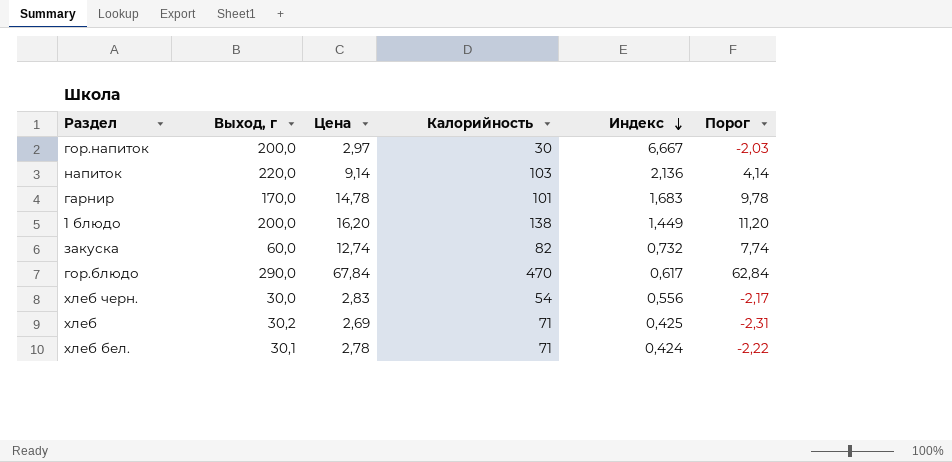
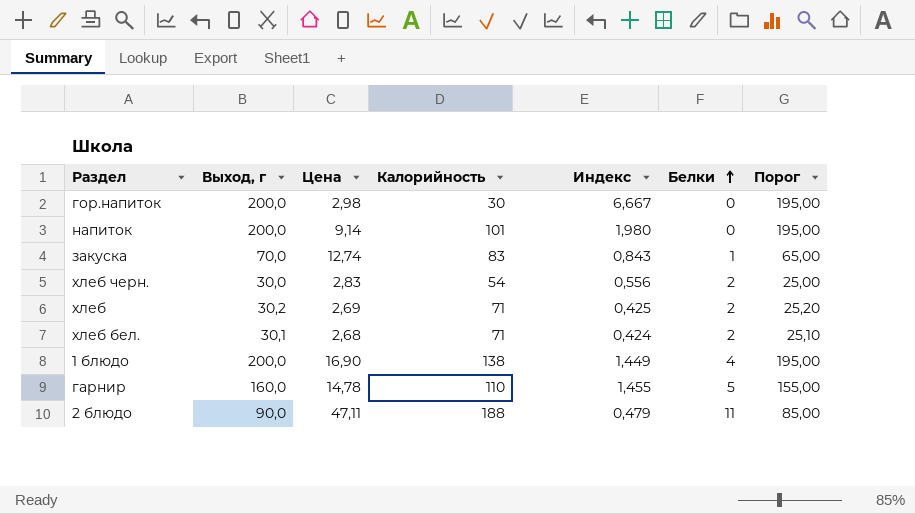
row order: Индекс descending -> Белки ascending
column Белки | position: none -> 6
column Порог | formula: [Цена] - 5 -> [Выход, г] - 5
row гор.блюдо: 290,0 | 67,84 | 470 | 0,617 | 62,84 -> none
гор.напиток | Цена: 2,97 -> 2,98
напиток | Выход, г: 220,0 -> 200,0
напиток | Калорийность: 103 -> 101
напиток | Индекс: 2,136 -> 1,980
закуска | Выход, г: 60,0 -> 70,0
закуска | Калорийность: 82 -> 83
закуска | Индекс: 0,732 -> 0,843
хлеб бел. | Цена: 2,78 -> 2,68
1 блюдо | Цена: 16,20 -> 16,90
гарнир | Выход, г: 170,0 -> 160,0
гарнир | Калорийность: 101 -> 110
гарнир | Индекс: 1,683 -> 1,455
row 2 блюдо: none -> 90,0 | 47,11 | 188 | 0,479 | 11 | 85,00

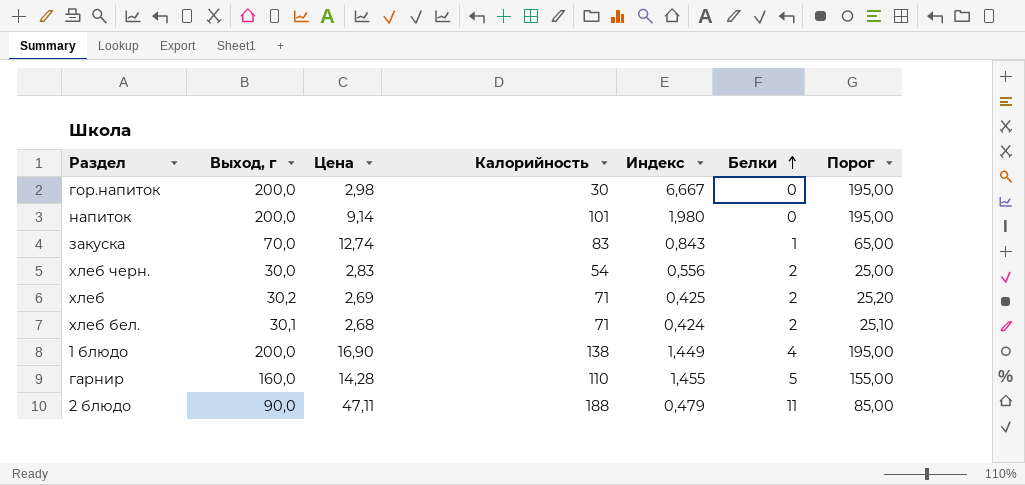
гарнир | Цена: 14,78 -> 14,28

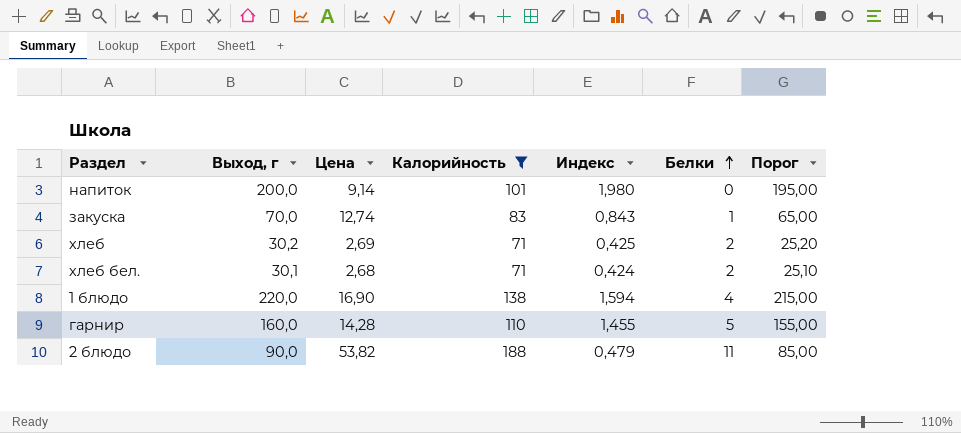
filter: none -> Калорийность >= 71
1 блюдо | Выход, г: 200,0 -> 220,0
1 блюдо | Индекс: 1,449 -> 1,594
1 блюдо | Порог: 195,00 -> 215,00
2 блюдо | Цена: 47,11 -> 53,82

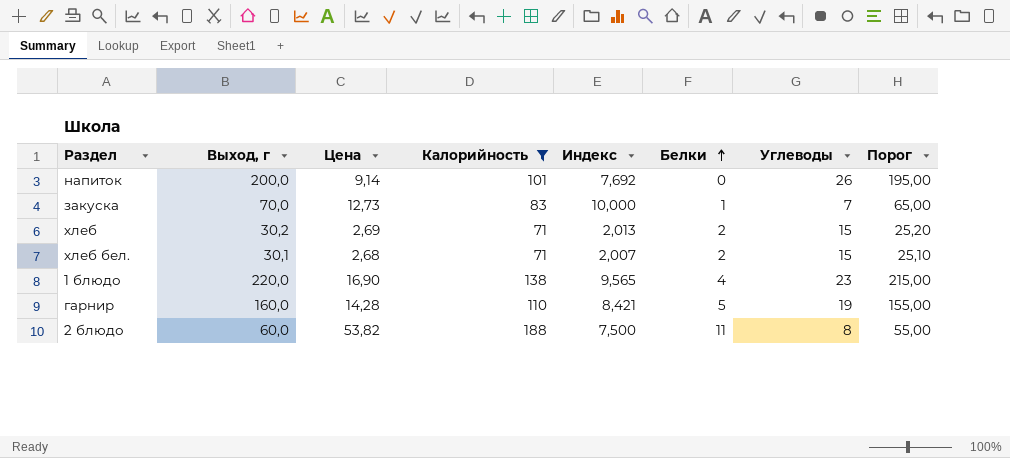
column Индекс | formula: [Выход, г] / [Калорийность] -> [Выход, г] / [Углеводы]
column Углеводы | position: none -> 7
закуска | Цена: 12,74 -> 12,73
2 блюдо | Выход, г: 90,0 -> 60,0
2 блюдо | Порог: 85,00 -> 55,00

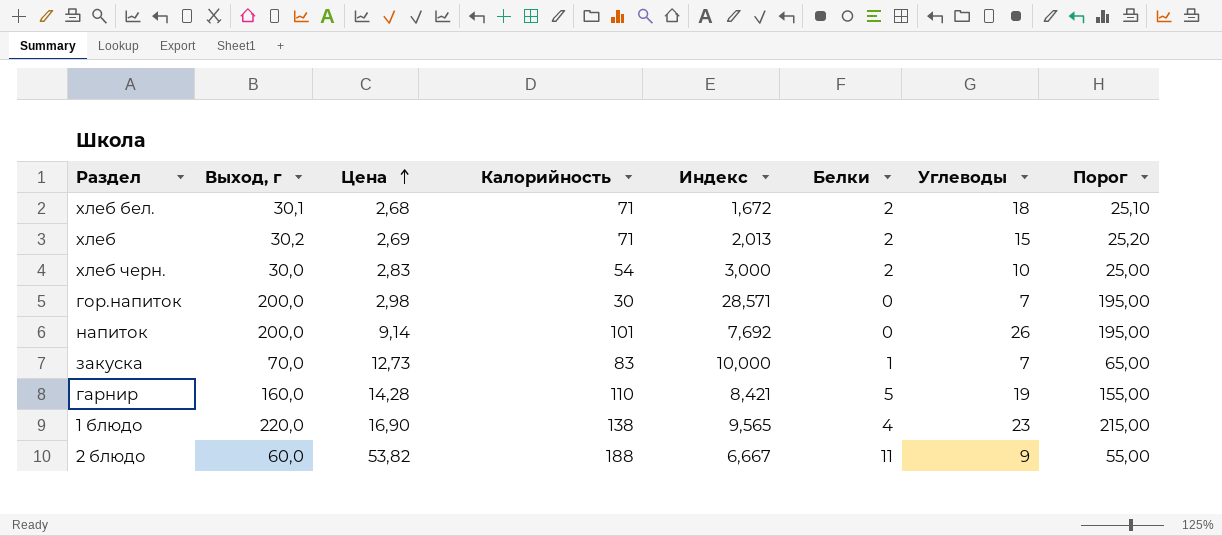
filter: Калорийность >= 71 -> none
row order: Белки ascending -> Цена ascending
хлеб бел. | Индекс: 2,007 -> 1,672
хлеб бел. | Углеводы: 15 -> 18
2 блюдо | Индекс: 7,500 -> 6,667
2 блюдо | Углеводы: 8 -> 9

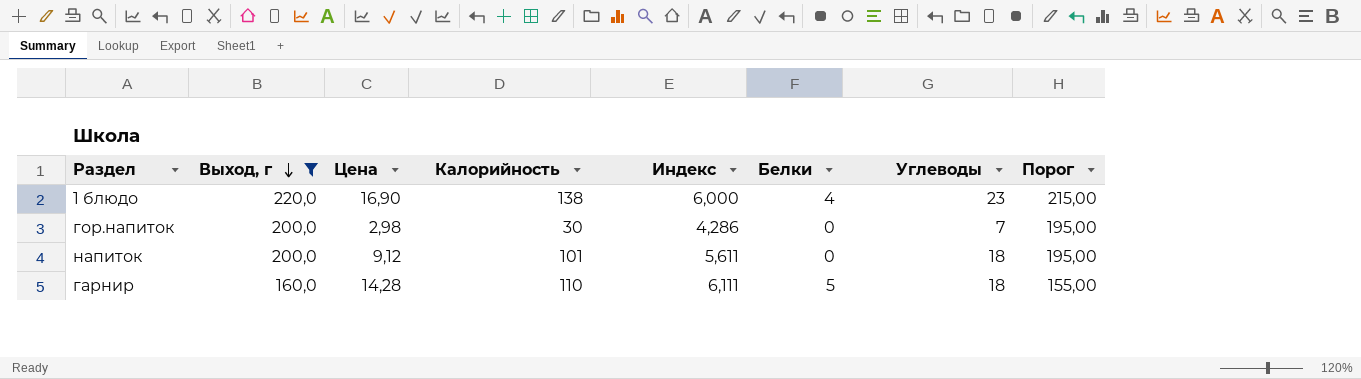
filter: none -> Выход, г >= 160,0
row order: Цена ascending -> Выход, г descending
column Индекс | formula: [Выход, г] / [Углеводы] -> [Калорийность] / [Углеводы]
напиток | Цена: 9,14 -> 9,12
напиток | Углеводы: 26 -> 18
гарнир | Углеводы: 19 -> 18

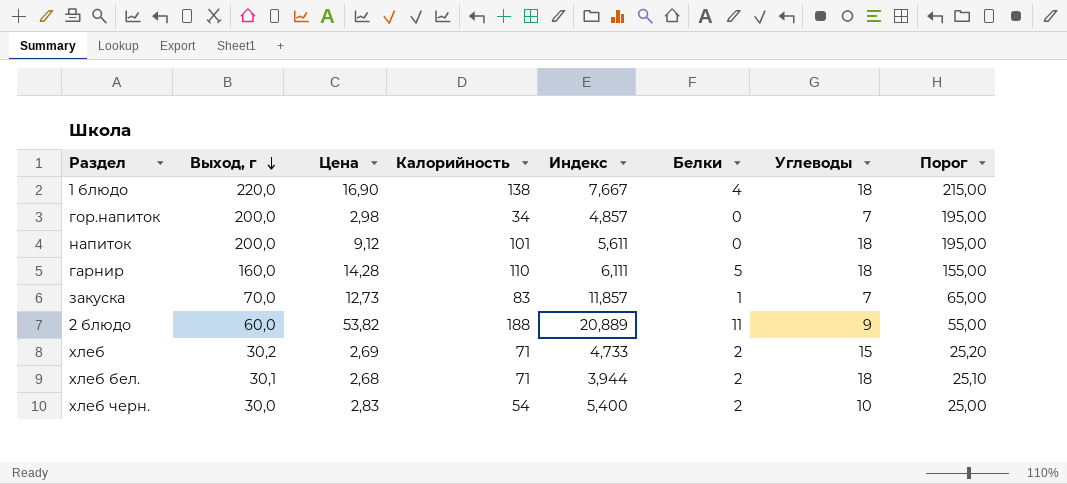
filter: Выход, г >= 160,0 -> none
1 блюдо | Индекс: 6,000 -> 7,667
1 блюдо | Углеводы: 23 -> 18
гор.напиток | Калорийность: 30 -> 34
гор.напиток | Индекс: 4,286 -> 4,857

